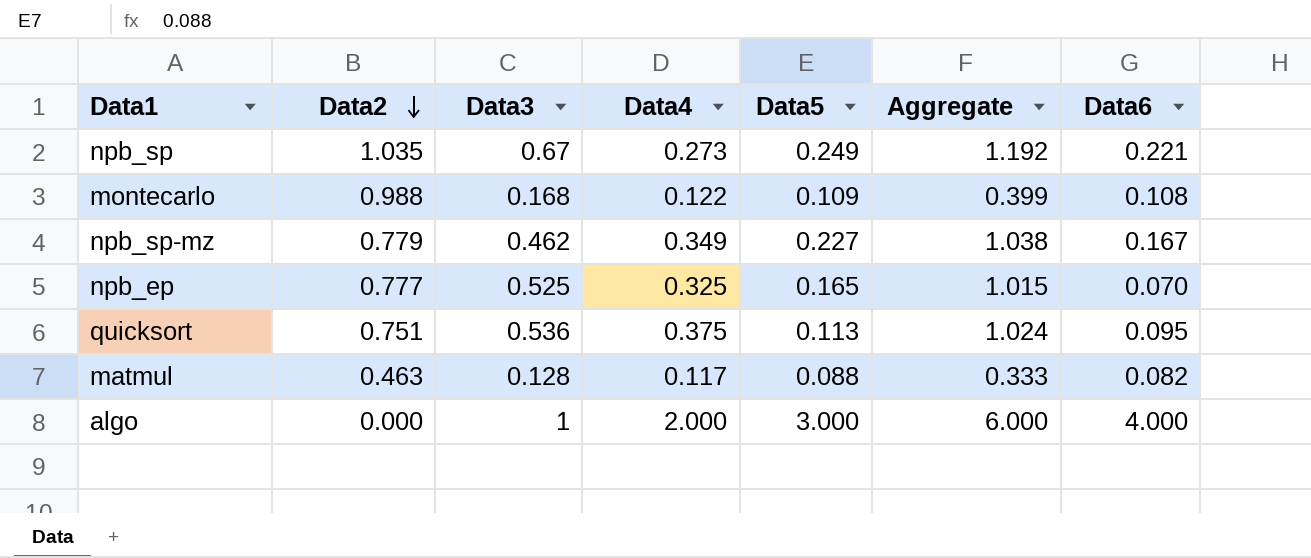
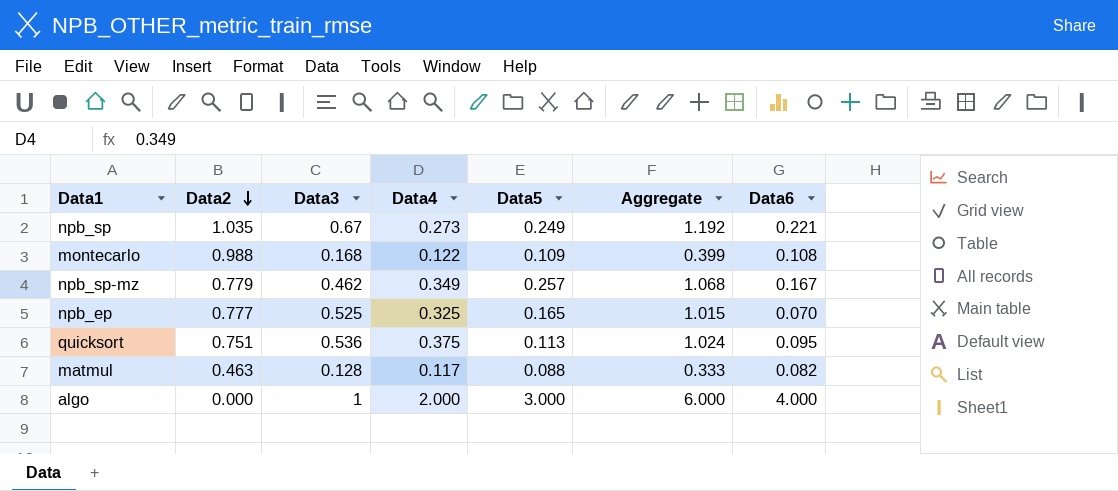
npb_sp-mz | Data5: 0.227 -> 0.257
npb_sp-mz | Aggregate: 1.038 -> 1.068

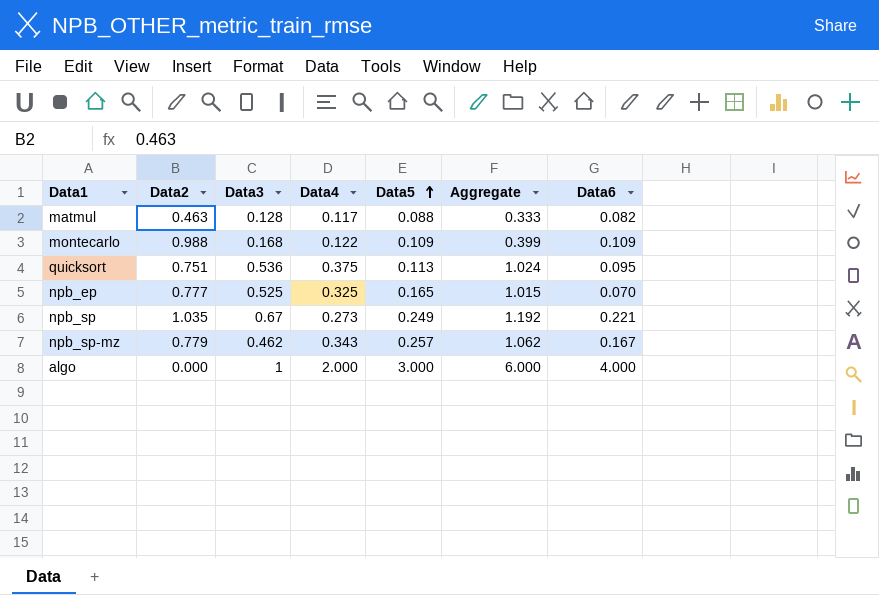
row order: Data2 descending -> Data5 ascending
montecarlo | Data6: 0.108 -> 0.109
npb_sp-mz | Data4: 0.349 -> 0.343
npb_sp-mz | Aggregate: 1.068 -> 1.062

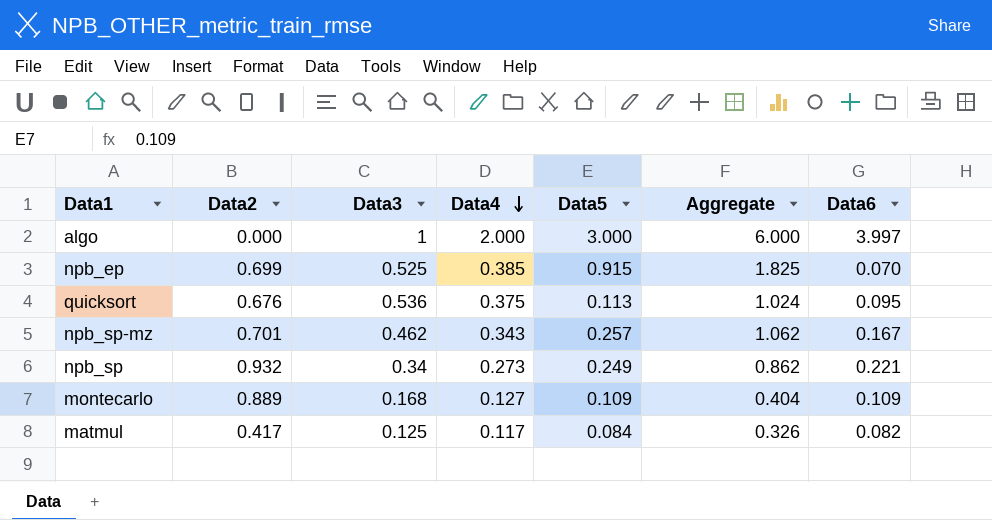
row order: Data5 ascending -> Data4 descending
algo | Data6: 4.000 -> 3.997
npb_ep | Data2: 0.777 -> 0.699
npb_ep | Data4: 0.325 -> 0.385
npb_ep | Data5: 0.165 -> 0.915
npb_ep | Aggregate: 1.015 -> 1.825
quicksort | Data2: 0.751 -> 0.676
npb_sp-mz | Data2: 0.779 -> 0.701
npb_sp | Data2: 1.035 -> 0.932
npb_sp | Data3: 0.67 -> 0.34
npb_sp | Aggregate: 1.192 -> 0.862
montecarlo | Data2: 0.988 -> 0.889
montecarlo | Data4: 0.122 -> 0.127
montecarlo | Aggregate: 0.399 -> 0.404
matmul | Data2: 0.463 -> 0.417
matmul | Data3: 0.128 -> 0.125
matmul | Data5: 0.088 -> 0.084
matmul | Aggregate: 0.333 -> 0.326

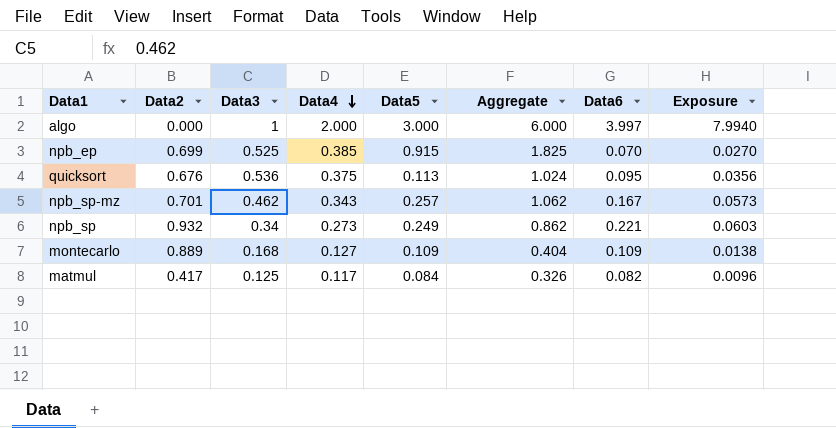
column Exposure | formula: none -> [Data4] * [Data6]

